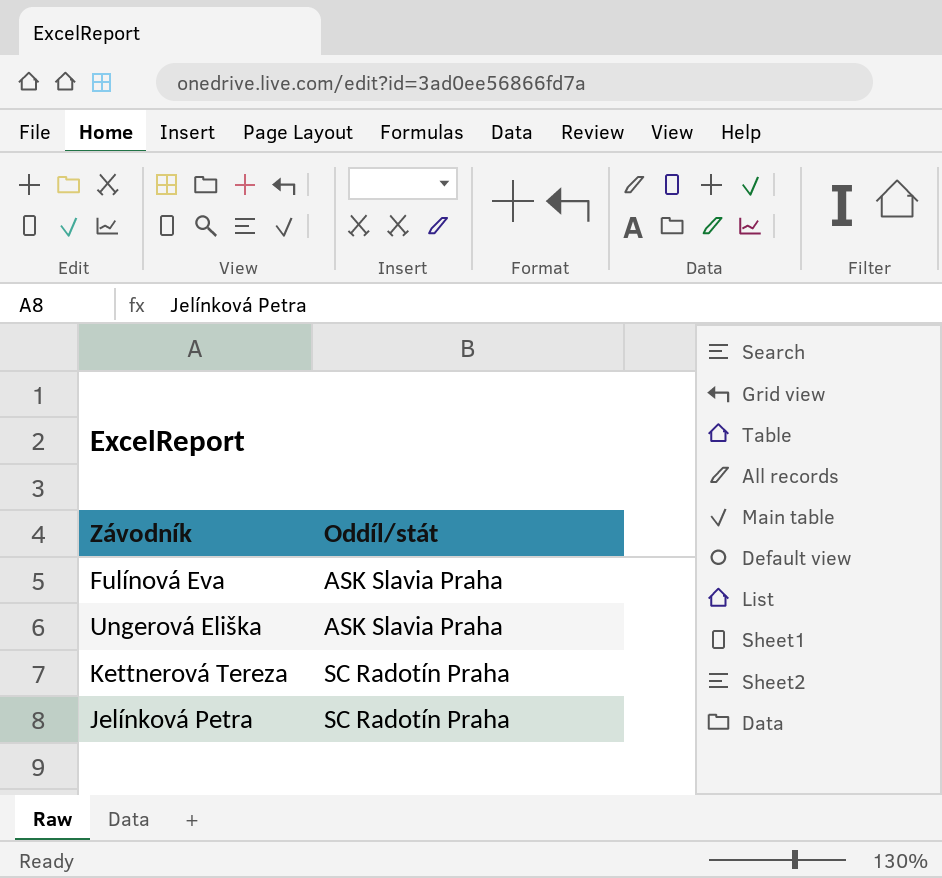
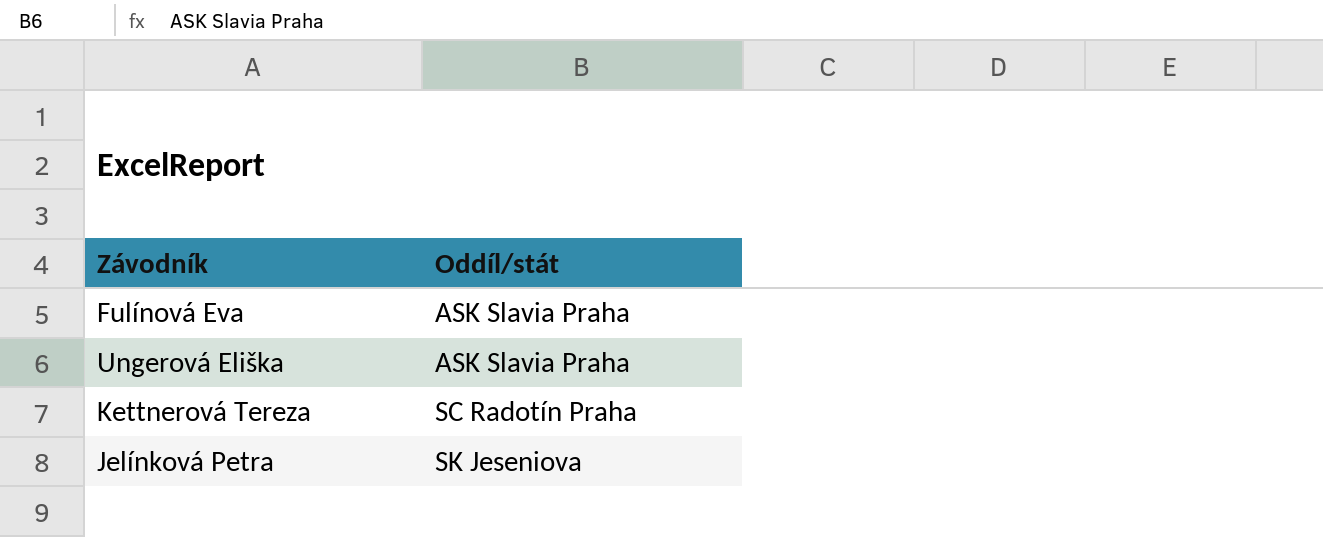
Jelínková Petra | Oddíl/stát: SC Radotín Praha -> SK Jeseniova

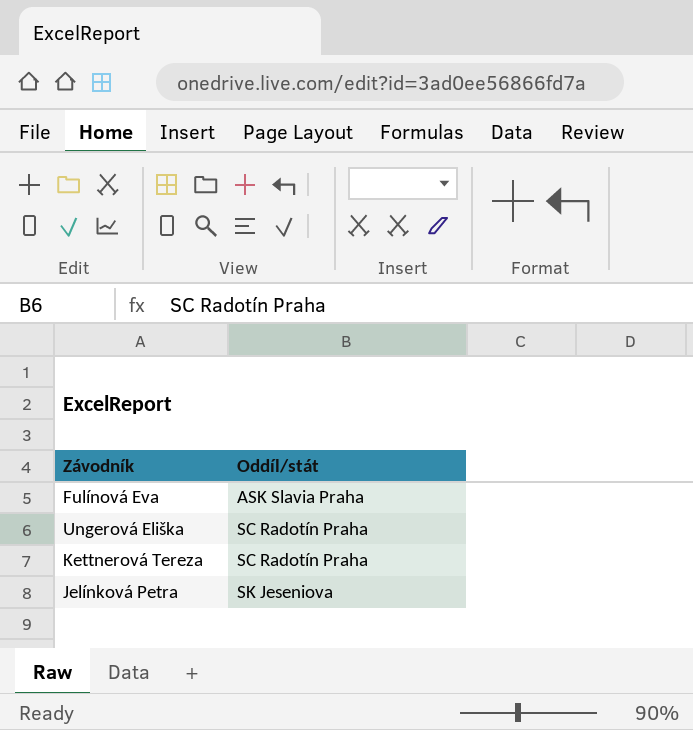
Ungerová Eliška | Oddíl/stát: ASK Slavia Praha -> SC Radotín Praha

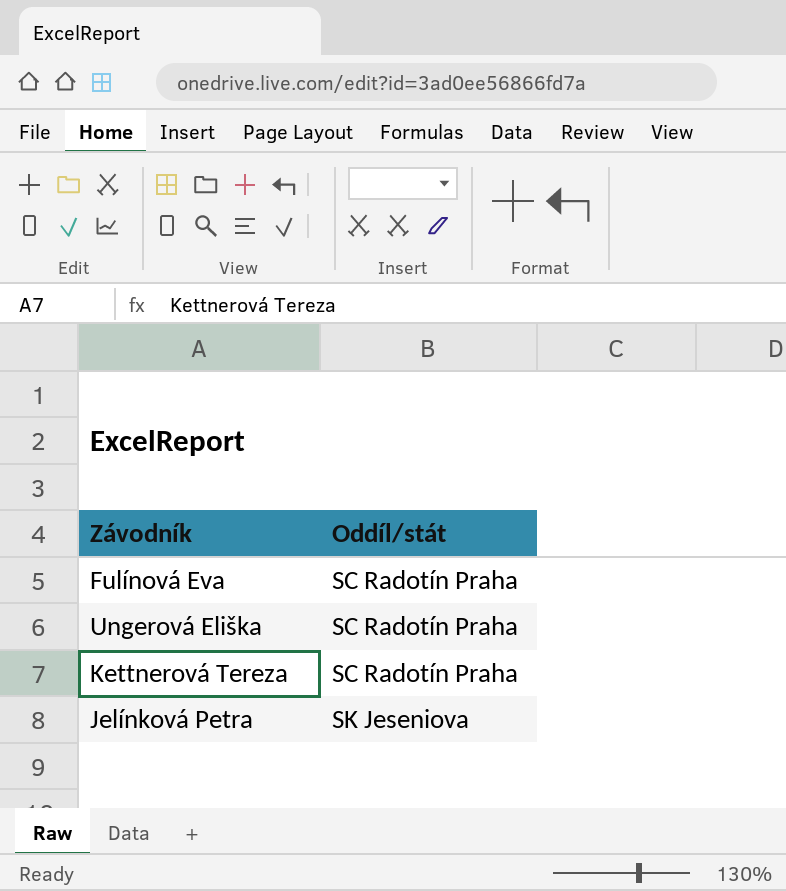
Fulínová Eva | Oddíl/stát: ASK Slavia Praha -> SC Radotín Praha

